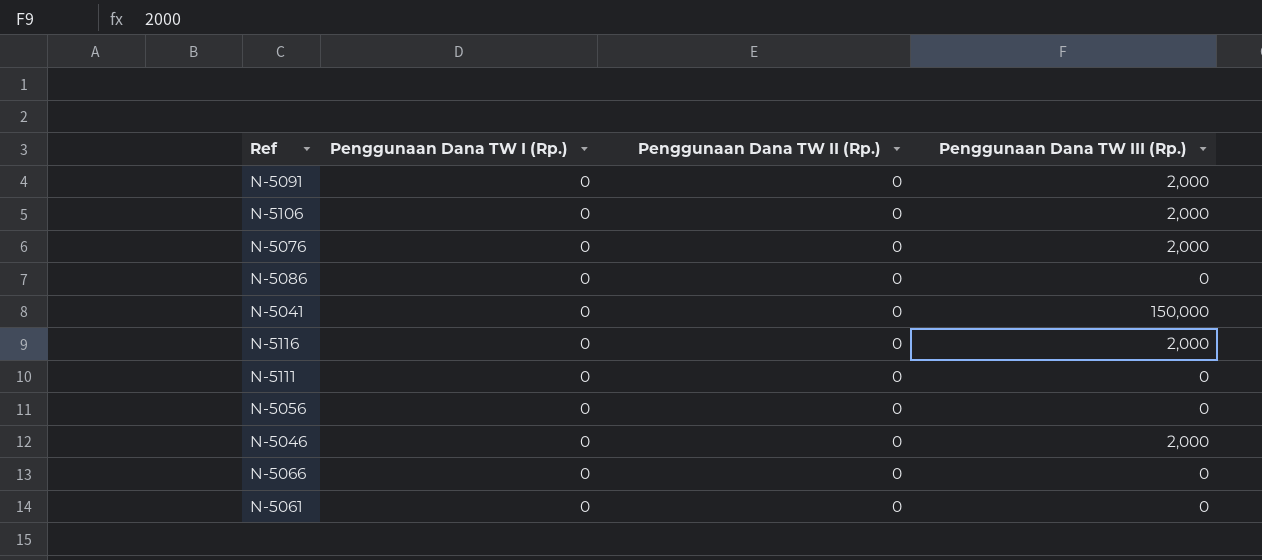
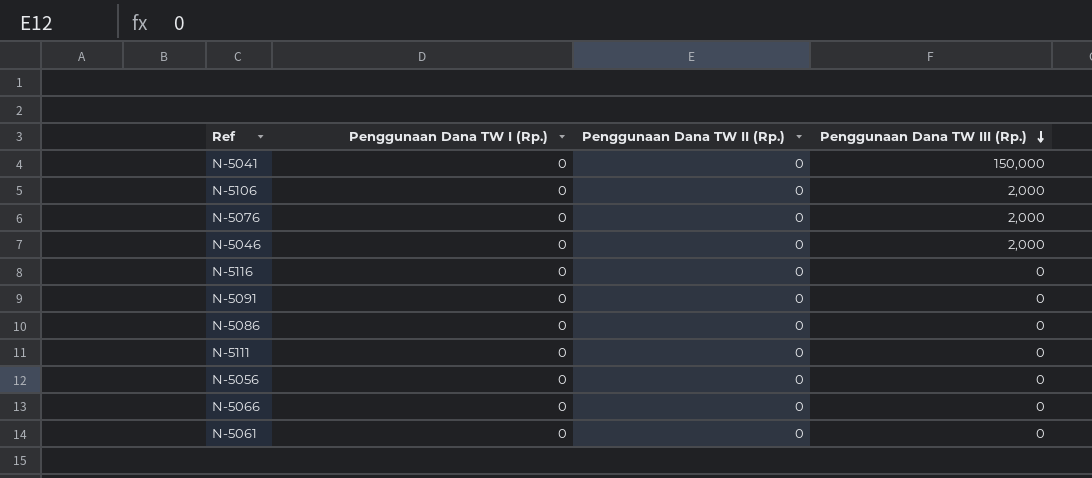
row order: none -> Penggunaan Dana TW III (Rp.) descending
N-5116 | Penggunaan Dana TW III (Rp.): 2,000 -> 0
N-5091 | Penggunaan Dana TW III (Rp.): 2,000 -> 0

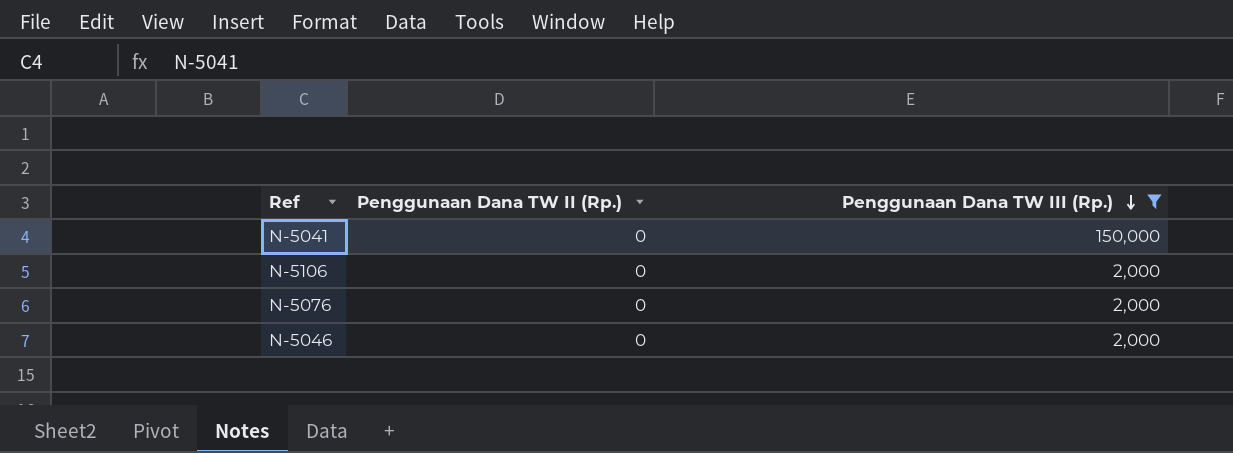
filter: none -> Penggunaan Dana TW III (Rp.) != 0
column Penggunaan Dana TW I (Rp.) | position: 2 -> none

